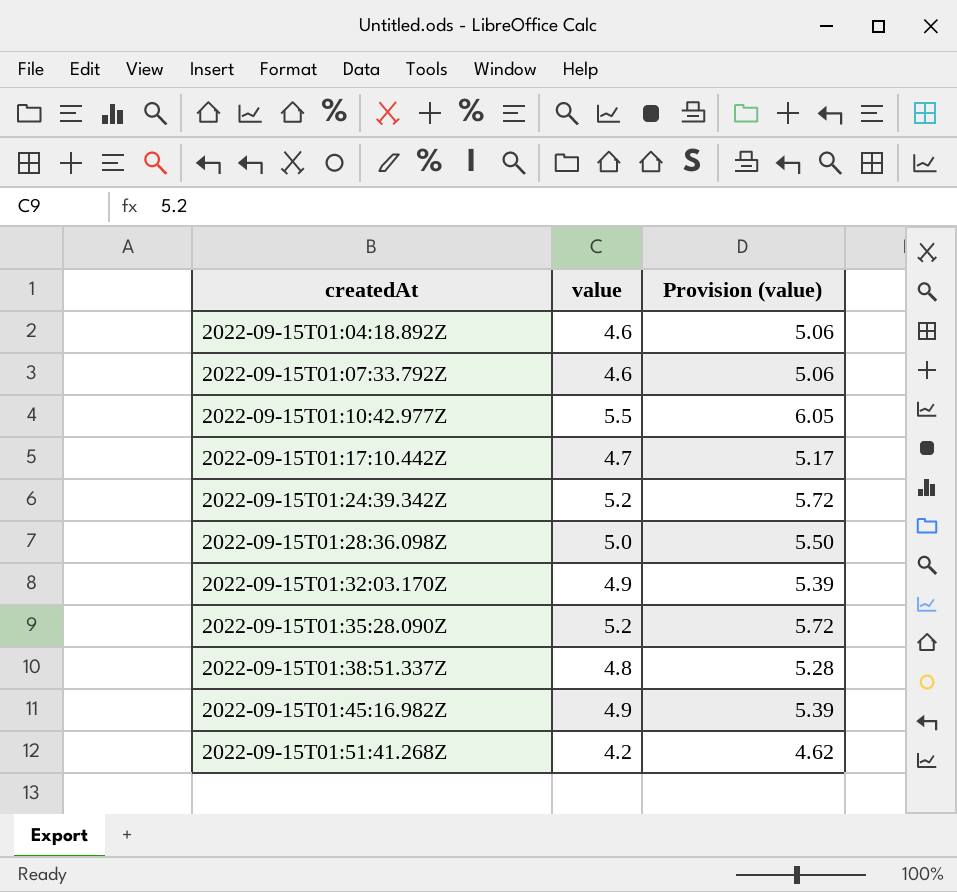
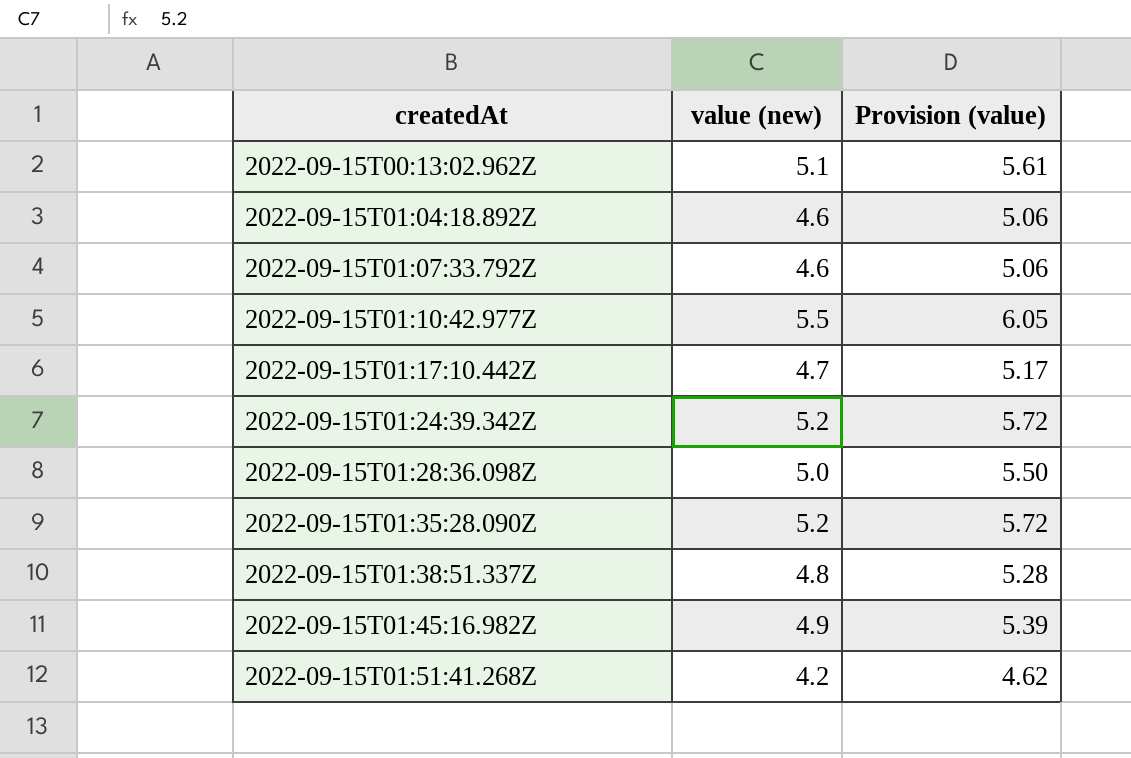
column name: value -> value (new)
row 2022-09-15T01:32:03.170Z: 4.9 | 5.39 -> none
row 2022-09-15T00:13:02.962Z: none -> 5.1 | 5.61

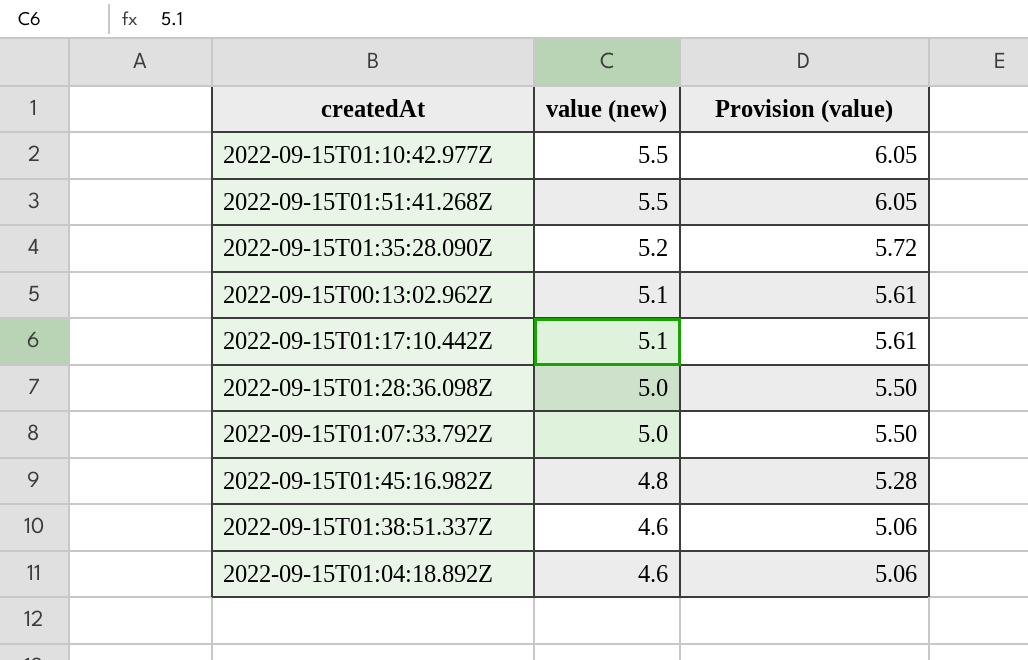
row order: createdAt ascending -> value (new) descending
row 2022-09-15T01:24:39.342Z: 5.2 | 5.72 -> none
2022-09-15T01:51:41.268Z | value (new): 4.2 -> 5.5
2022-09-15T01:51:41.268Z | Provision (value): 4.62 -> 6.05
2022-09-15T01:17:10.442Z | value (new): 4.7 -> 5.1
2022-09-15T01:17:10.442Z | Provision (value): 5.17 -> 5.61
2022-09-15T01:07:33.792Z | value (new): 4.6 -> 5.0
2022-09-15T01:07:33.792Z | Provision (value): 5.06 -> 5.50
2022-09-15T01:45:16.982Z | value (new): 4.9 -> 4.8
2022-09-15T01:45:16.982Z | Provision (value): 5.39 -> 5.28
2022-09-15T01:38:51.337Z | value (new): 4.8 -> 4.6
2022-09-15T01:38:51.337Z | Provision (value): 5.28 -> 5.06

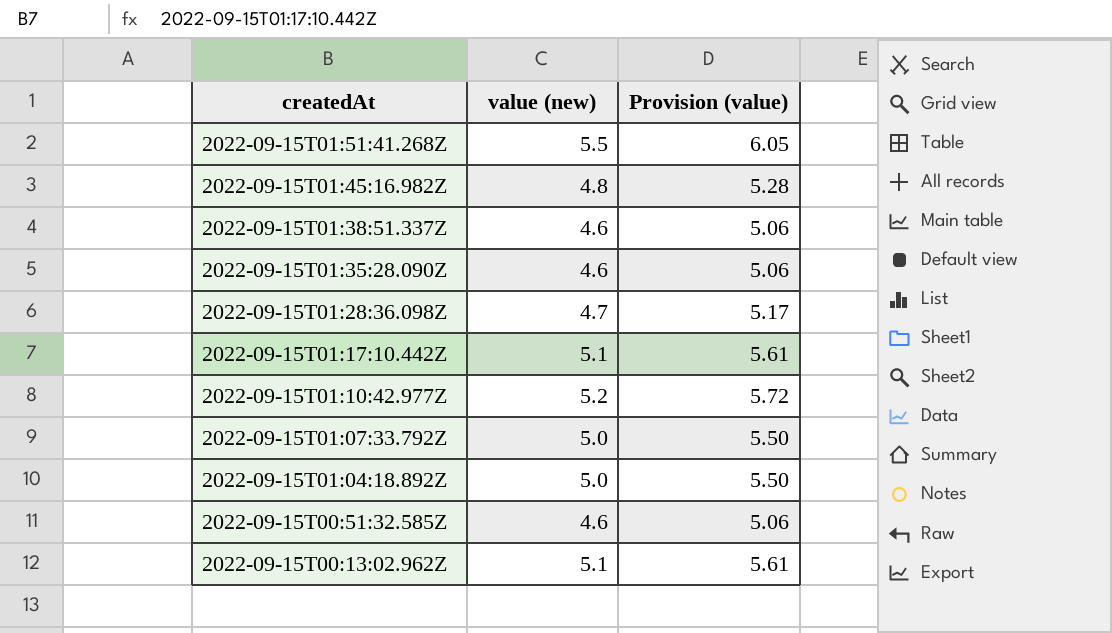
row order: value (new) descending -> createdAt descending
2022-09-15T01:35:28.090Z | value (new): 5.2 -> 4.6
2022-09-15T01:35:28.090Z | Provision (value): 5.72 -> 5.06
2022-09-15T01:28:36.098Z | value (new): 5.0 -> 4.7
2022-09-15T01:28:36.098Z | Provision (value): 5.50 -> 5.17
2022-09-15T01:10:42.977Z | value (new): 5.5 -> 5.2
2022-09-15T01:10:42.977Z | Provision (value): 6.05 -> 5.72
2022-09-15T01:04:18.892Z | value (new): 4.6 -> 5.0
2022-09-15T01:04:18.892Z | Provision (value): 5.06 -> 5.50
row 2022-09-15T00:51:32.585Z: none -> 4.6 | 5.06

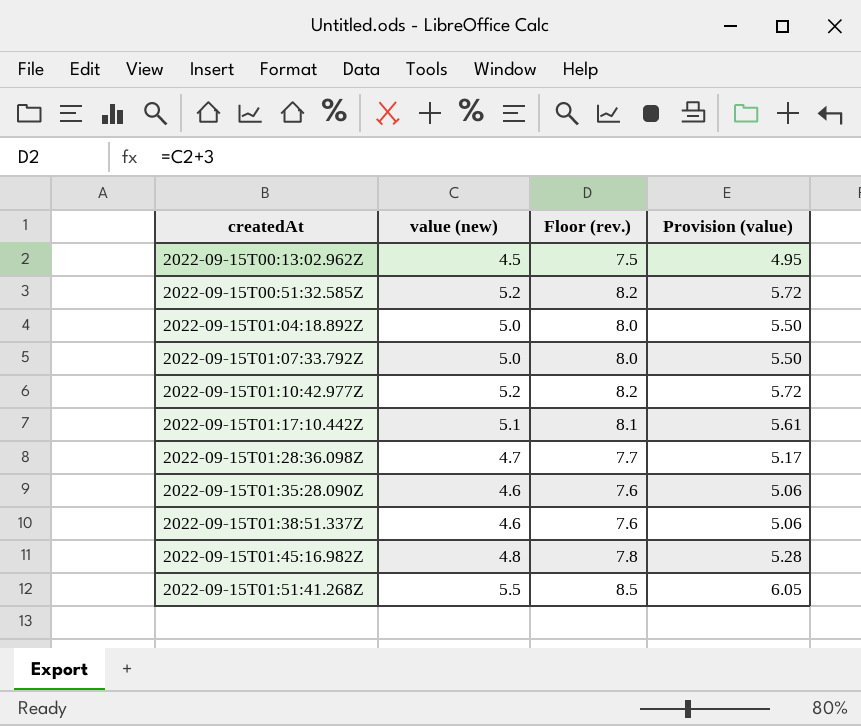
row order: createdAt descending -> createdAt ascending
column Floor (rev.) | formula: none -> [value (new)] + 3
2022-09-15T00:13:02.962Z | value (new): 5.1 -> 4.5
2022-09-15T00:13:02.962Z | Provision (value): 5.61 -> 4.95
2022-09-15T00:51:32.585Z | value (new): 4.6 -> 5.2
2022-09-15T00:51:32.585Z | Provision (value): 5.06 -> 5.72

